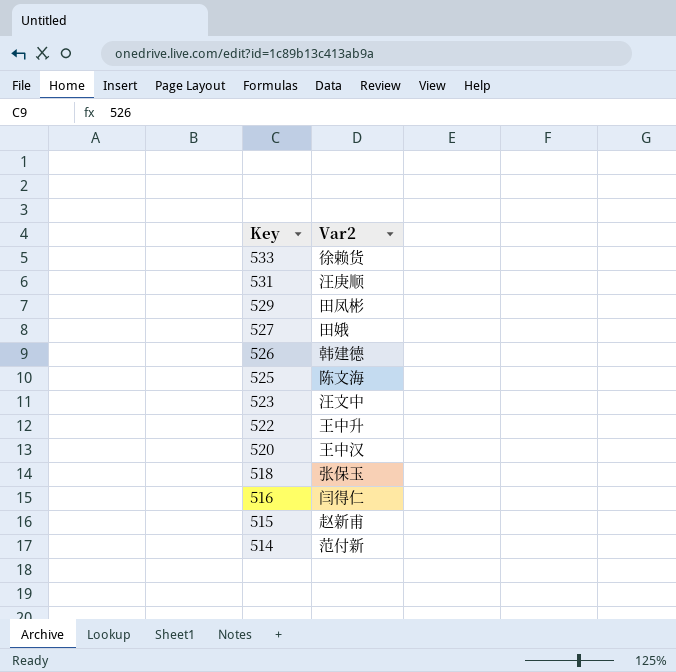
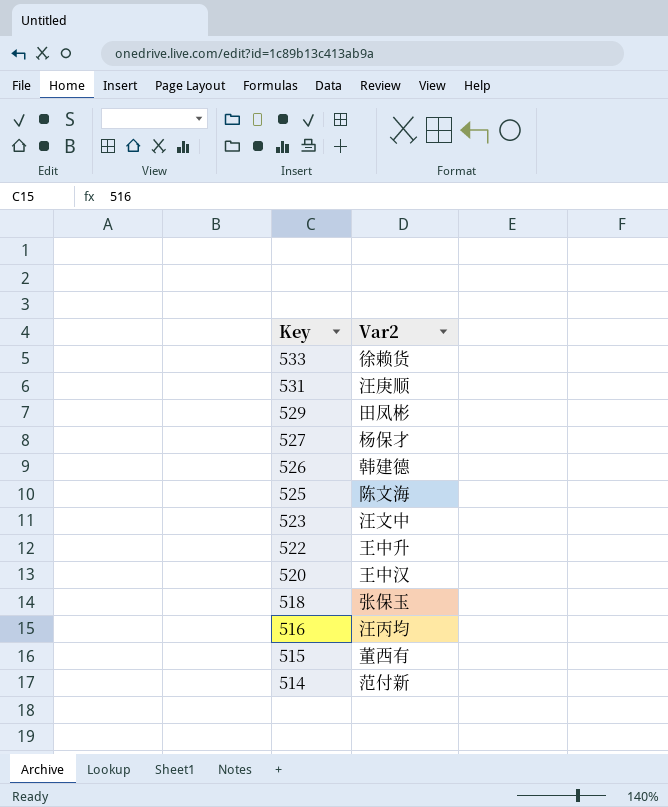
527 | Var2: 田娥 -> 杨保才
516 | Var2: 闫得仁 -> 汪丙均
515 | Var2: 赵新甫 -> 董西有

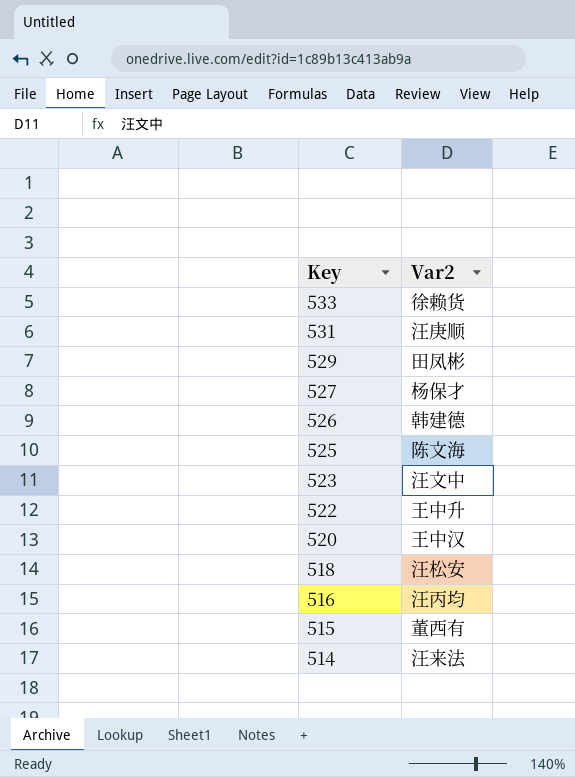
518 | Var2: 张保玉 -> 汪松安
514 | Var2: 范付新 -> 汪来法

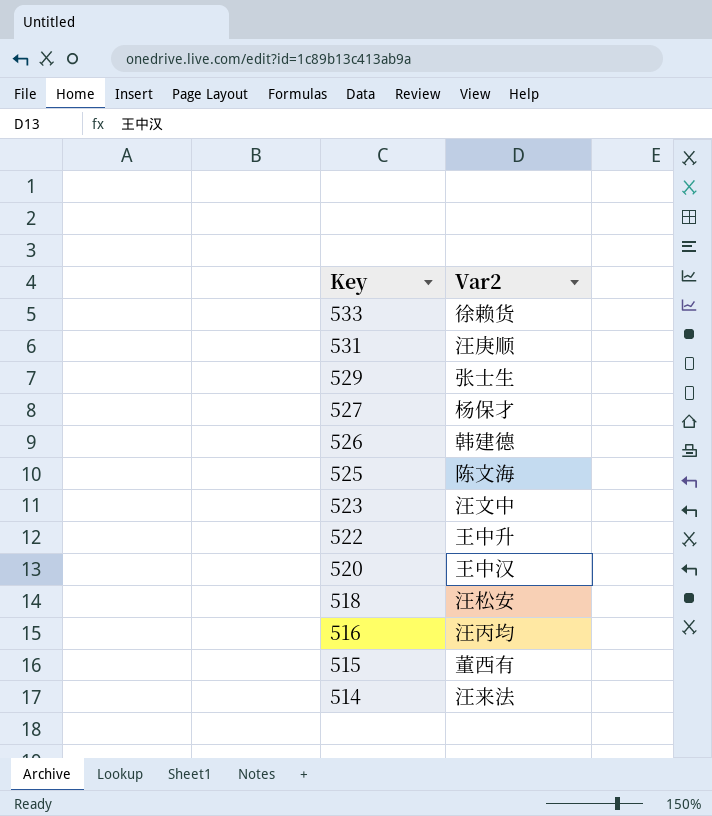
529 | Var2: 田凤彬 -> 张士生

